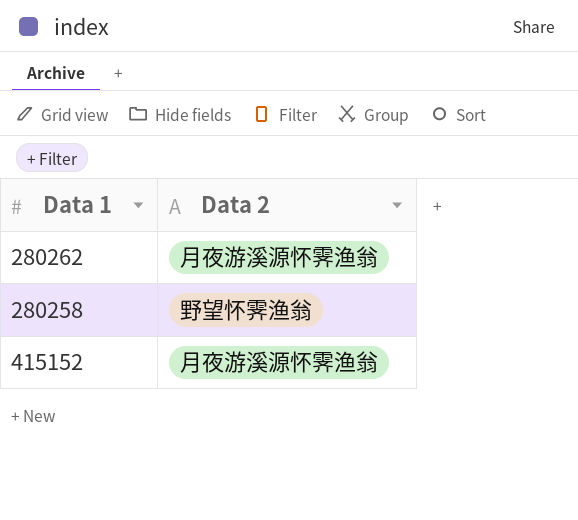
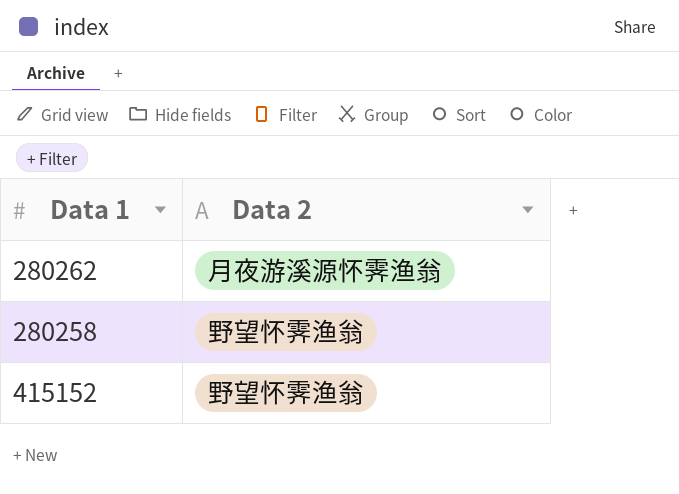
415152 | Data 2: 月夜游溪源怀霁渔翁 -> 野望怀霁渔翁

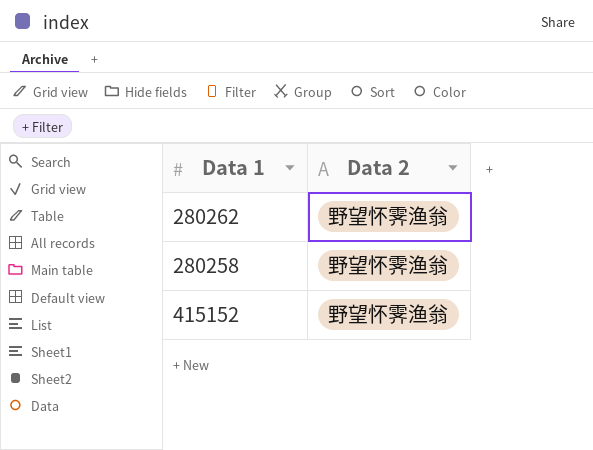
280262 | Data 2: 月夜游溪源怀霁渔翁 -> 野望怀霁渔翁

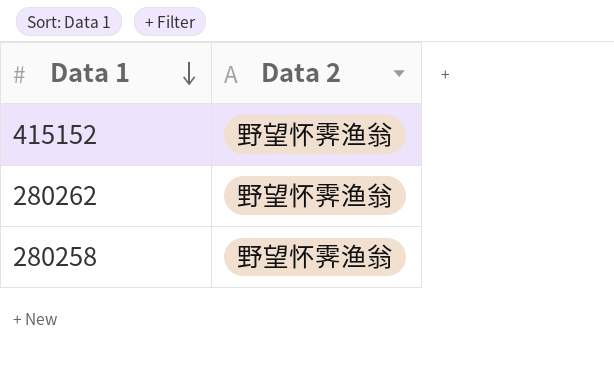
row order: none -> Data 1 descending

